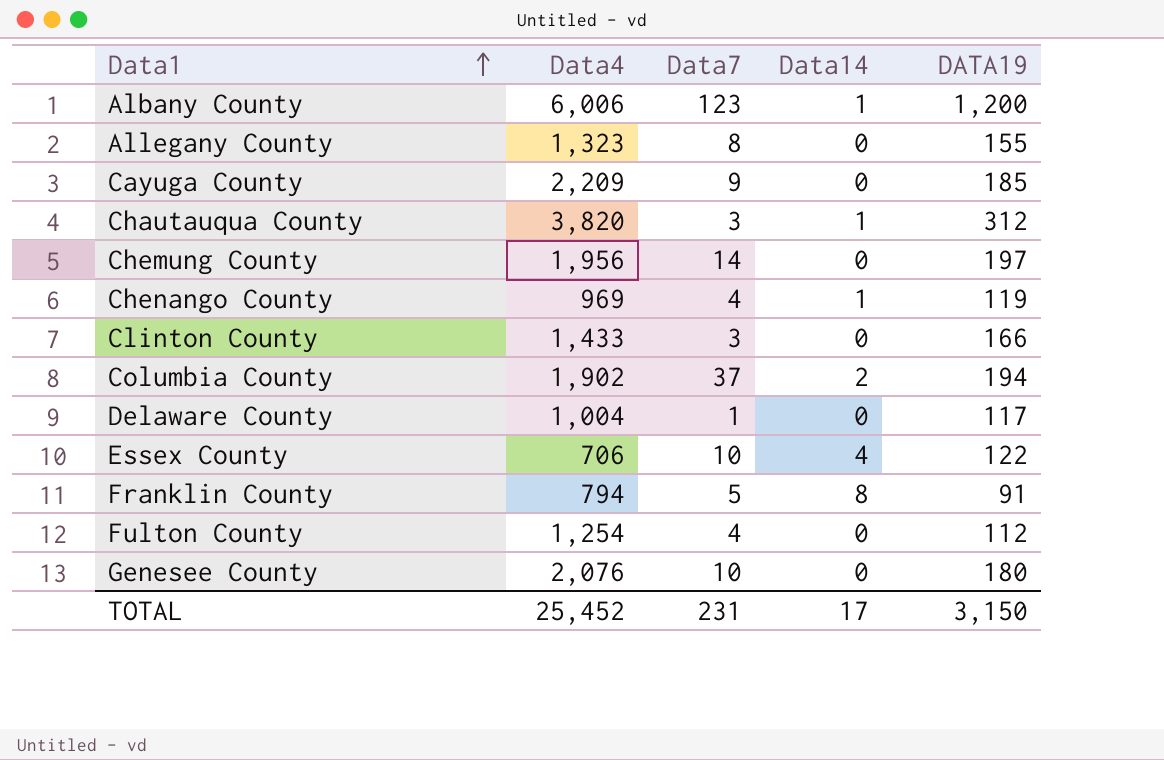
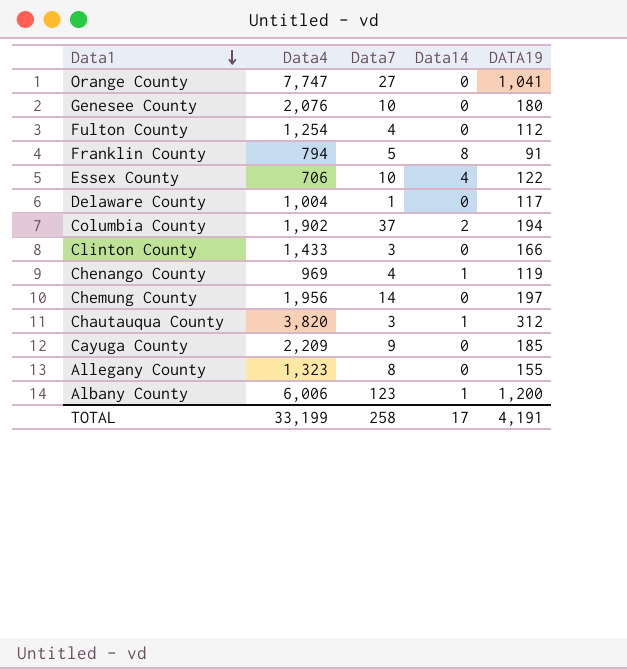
row order: Data1 ascending -> Data1 descending
row Orange County: none -> 7,747 | 27 | 0 | 1,041
TOTAL | Data4: 25,452 -> 33,199
TOTAL | Data7: 231 -> 258
TOTAL | DATA19: 3,150 -> 4,191

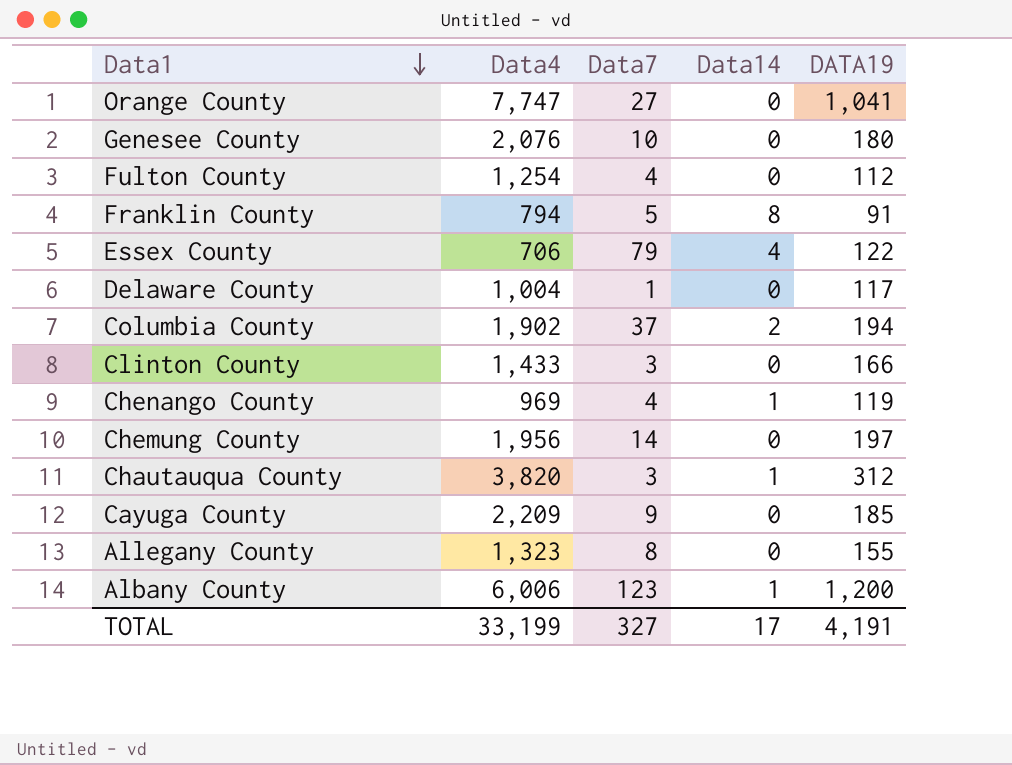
Essex County | Data7: 10 -> 79
TOTAL | Data7: 258 -> 327

